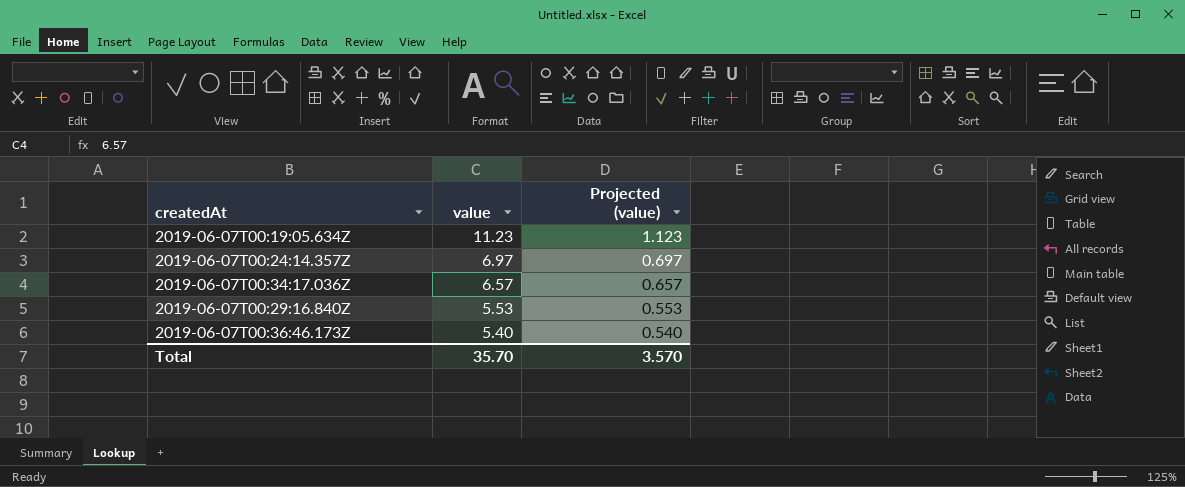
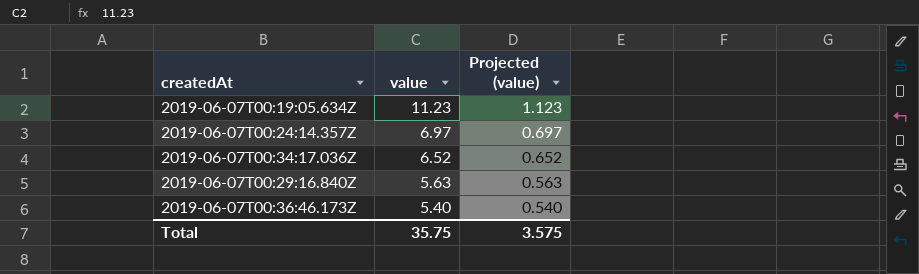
2019-06-07T00:34:17.036Z | value: 6.57 -> 6.52
2019-06-07T00:34:17.036Z | Projected (value): 0.657 -> 0.652
2019-06-07T00:29:16.840Z | value: 5.53 -> 5.63
2019-06-07T00:29:16.840Z | Projected (value): 0.553 -> 0.563
Total | value: 35.70 -> 35.75
Total | Projected (value): 3.570 -> 3.575

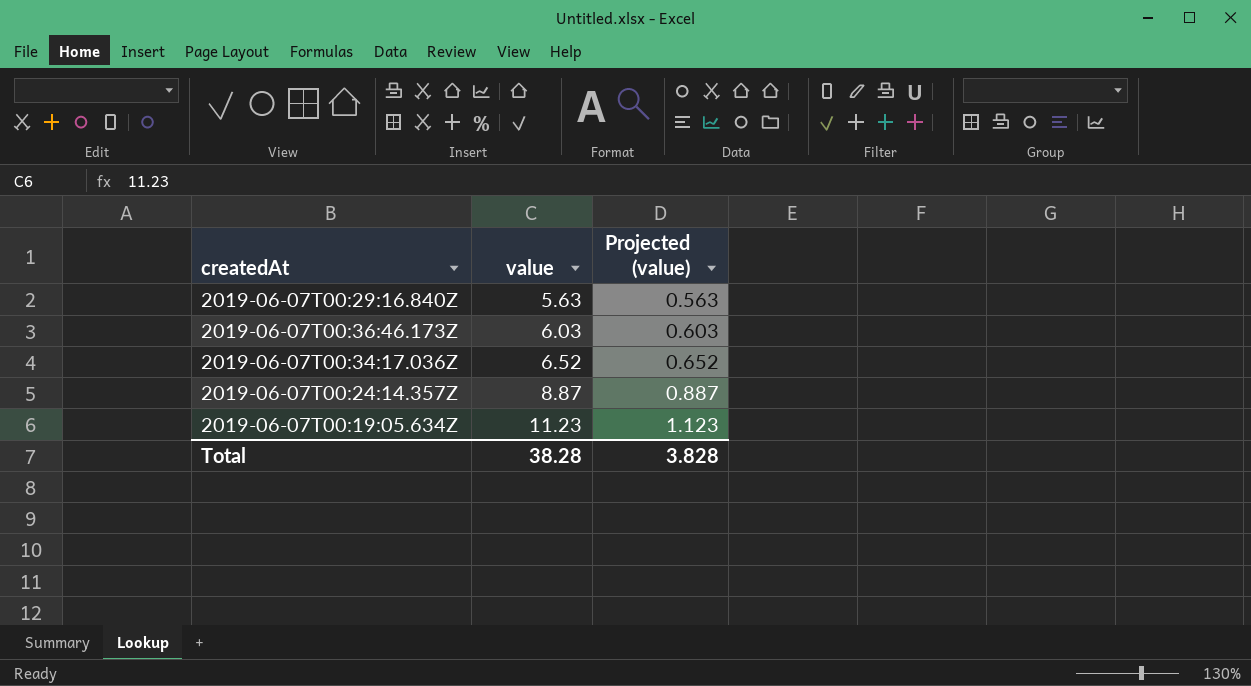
row order: value descending -> value ascending
2019-06-07T00:36:46.173Z | value: 5.40 -> 6.03
2019-06-07T00:36:46.173Z | Projected (value): 0.540 -> 0.603
2019-06-07T00:24:14.357Z | value: 6.97 -> 8.87
2019-06-07T00:24:14.357Z | Projected (value): 0.697 -> 0.887
Total | value: 35.75 -> 38.28
Total | Projected (value): 3.575 -> 3.828

